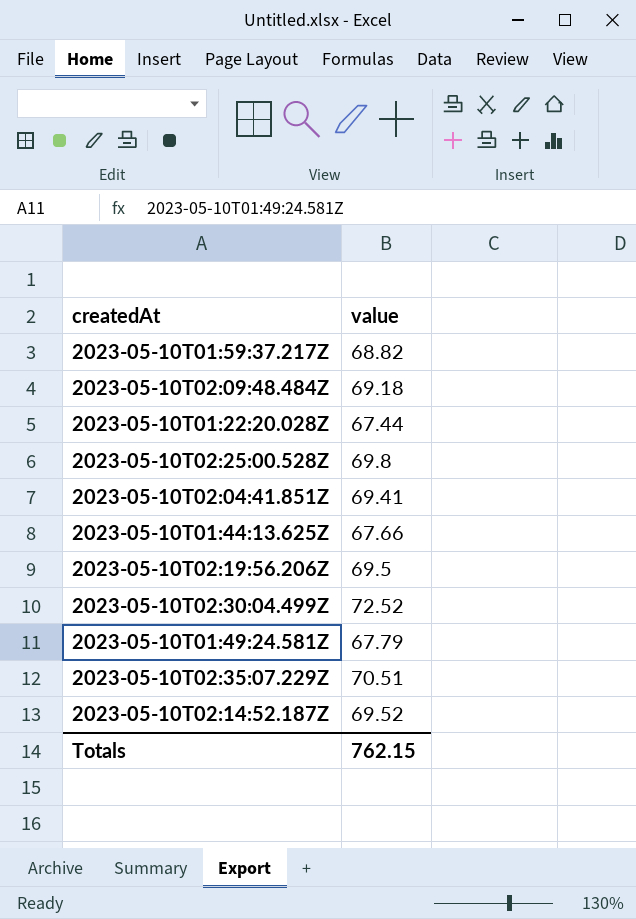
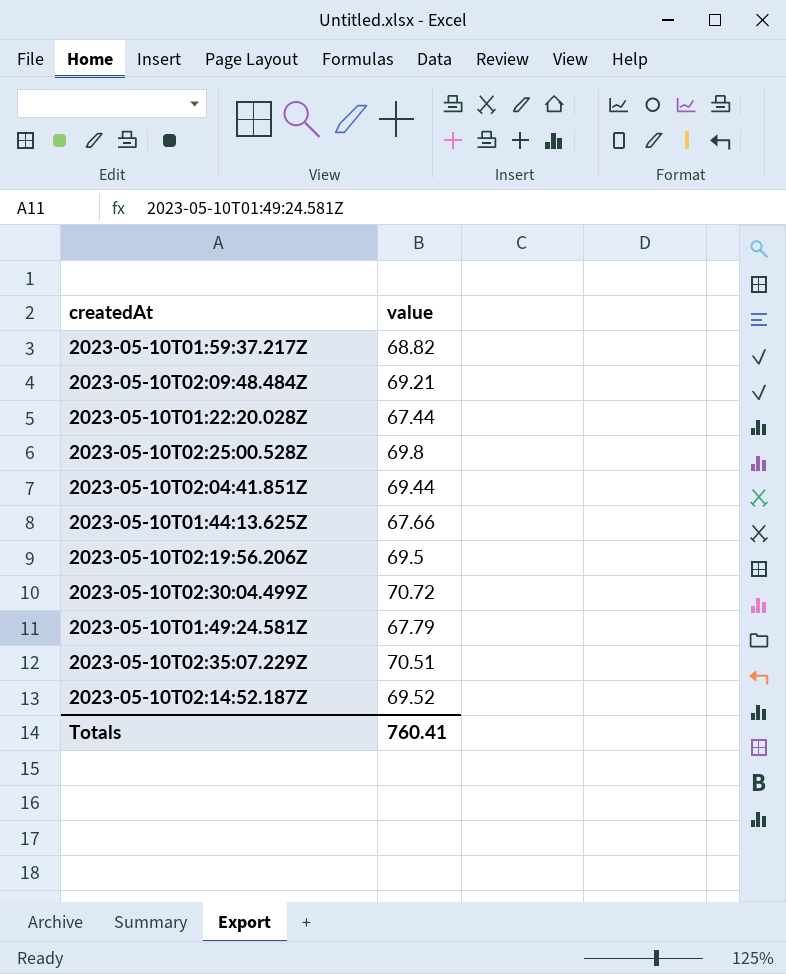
2023-05-10T02:09:48.484Z | value: 69.18 -> 69.21
2023-05-10T02:04:41.851Z | value: 69.41 -> 69.44
2023-05-10T02:30:04.499Z | value: 72.52 -> 70.72
Totals | value: 762.15 -> 760.41

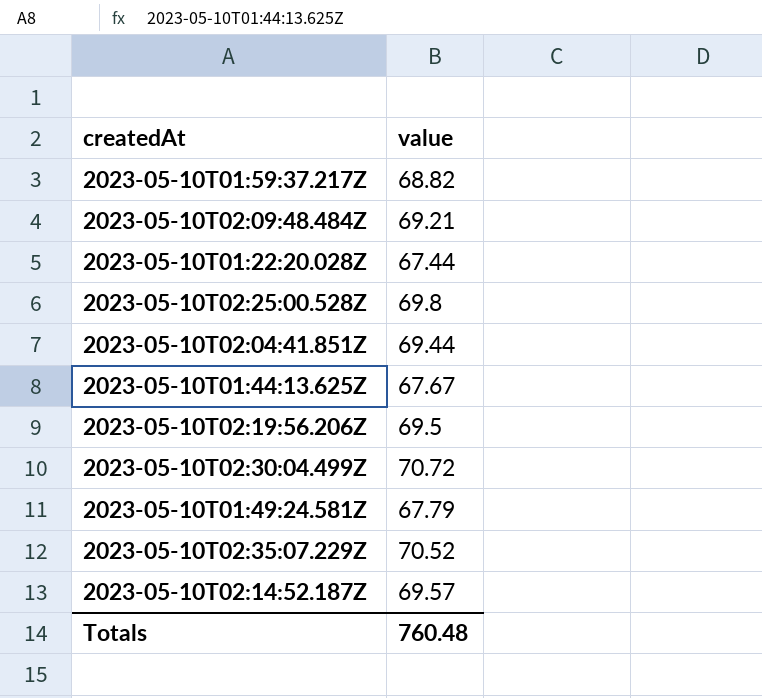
2023-05-10T01:44:13.625Z | value: 67.66 -> 67.67
2023-05-10T02:35:07.229Z | value: 70.51 -> 70.52
2023-05-10T02:14:52.187Z | value: 69.52 -> 69.57
Totals | value: 760.41 -> 760.48

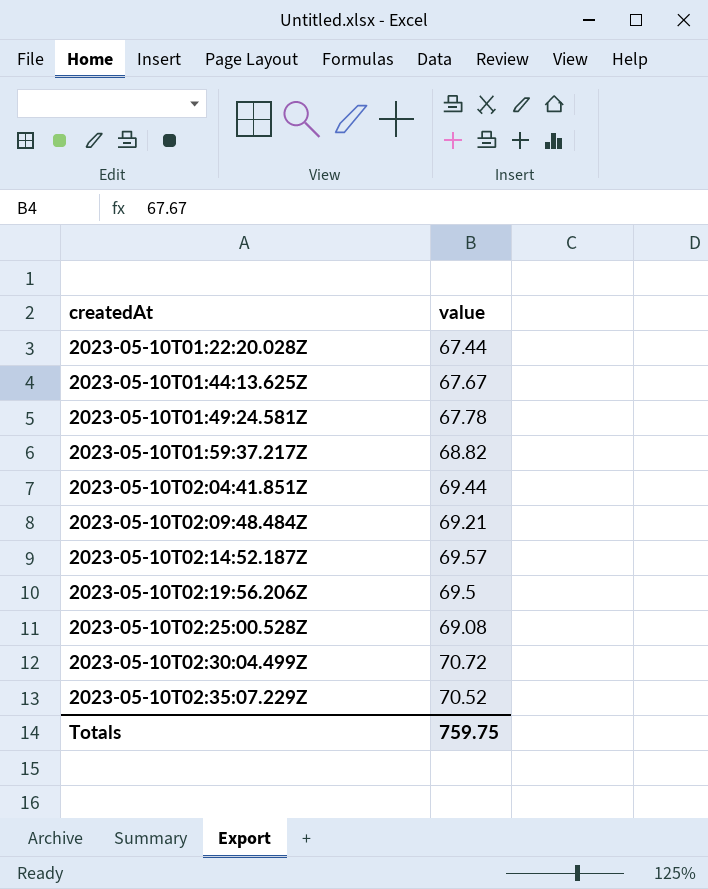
row order: none -> createdAt ascending
2023-05-10T01:49:24.581Z | value: 67.79 -> 67.78
2023-05-10T02:25:00.528Z | value: 69.8 -> 69.08
Totals | value: 760.48 -> 759.75

